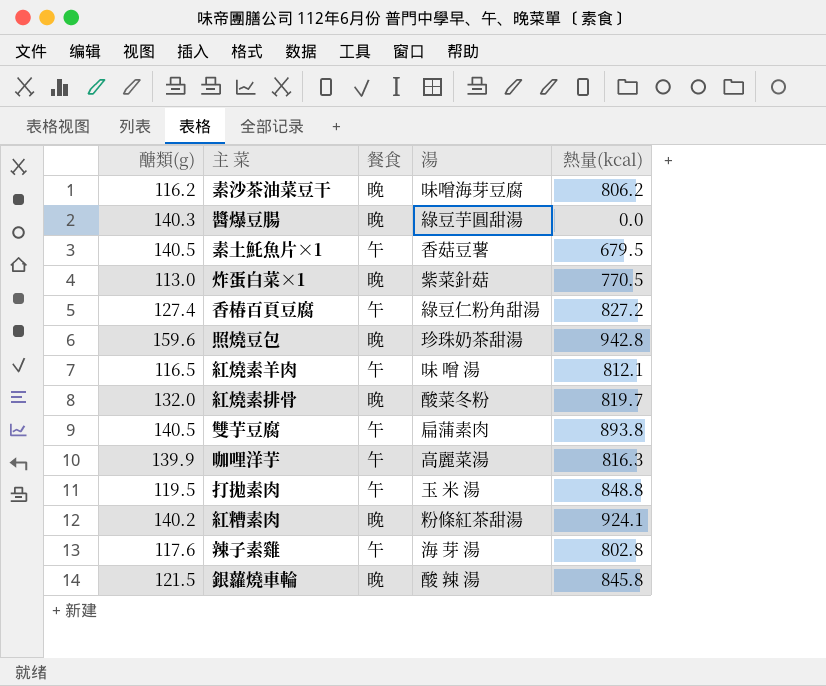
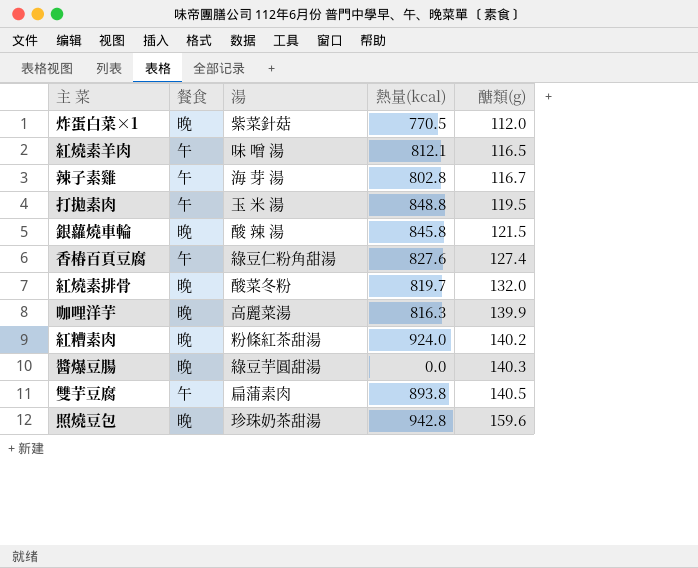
row order: none -> 醣類(g) ascending
column 醣類(g) | position: 1 -> 5
row 素沙茶油菜豆干: 116.2 | 晚 | 味噌海芽豆腐 | 806.2 -> none
row 素土魠魚片×1: 140.5 | 午 | 香菇豆薯 | 679.5 -> none
炸蛋白菜×1 | 醣類(g): 113.0 -> 112.0
辣子素雞 | 醣類(g): 117.6 -> 116.7
香椿百頁豆腐 | 熱量(kcal): 827.2 -> 827.6
咖哩洋芋 | 餐食: 午 -> 晚
紅糟素肉 | 熱量(kcal): 924.1 -> 924.0

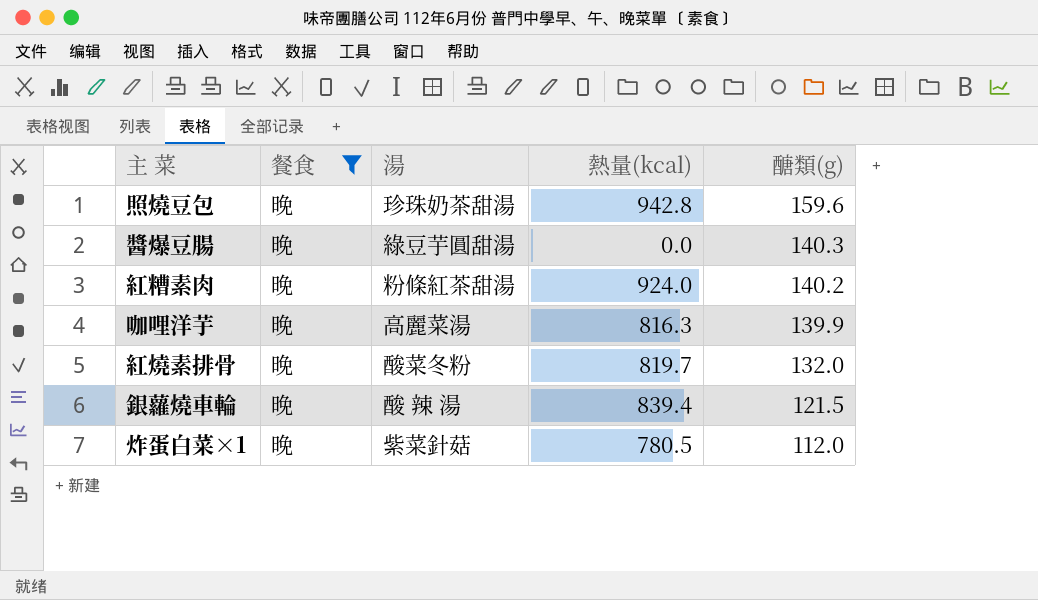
filter: none -> 餐食 = 晚
row order: 醣類(g) ascending -> 醣類(g) descending
銀蘿燒車輪 | 熱量(kcal): 845.8 -> 839.4
炸蛋白菜×1 | 熱量(kcal): 770.5 -> 780.5

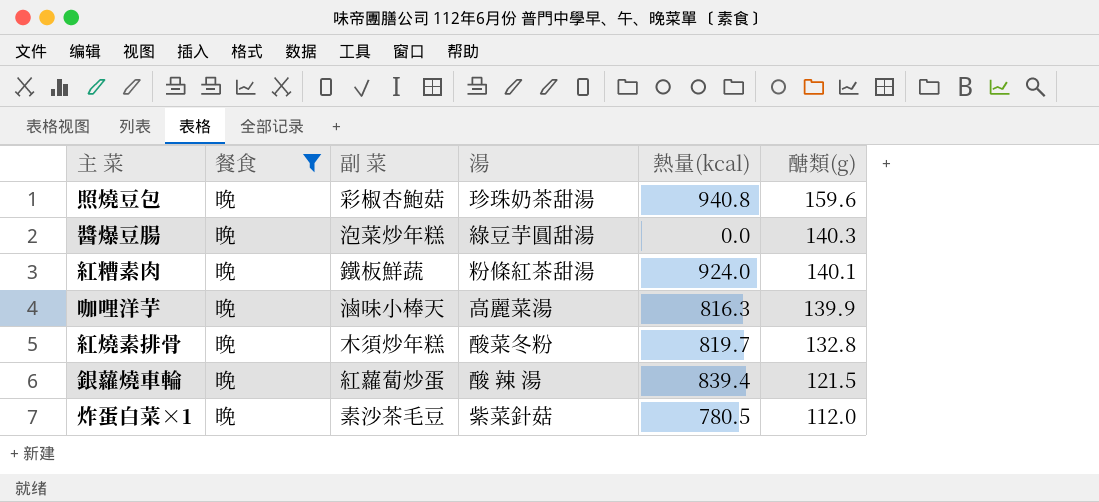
column 副 菜 | position: none -> 3
照燒豆包 | 熱量(kcal): 942.8 -> 940.8
紅糟素肉 | 醣類(g): 140.2 -> 140.1
紅燒素排骨 | 醣類(g): 132.0 -> 132.8

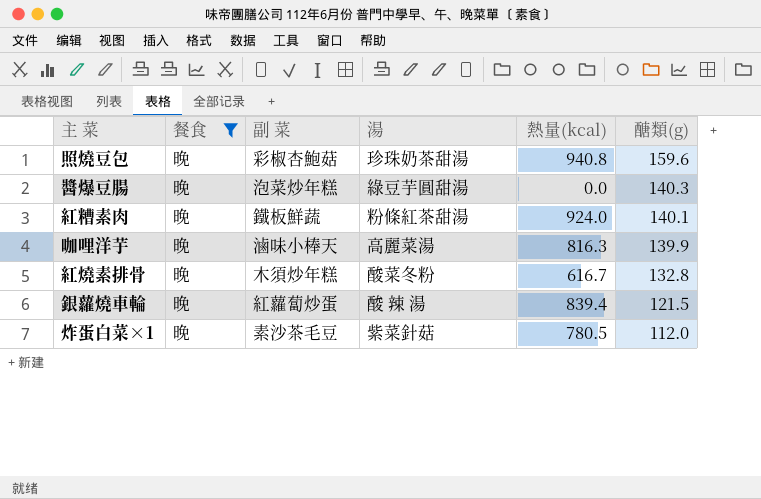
紅燒素排骨 | 熱量(kcal): 819.7 -> 616.7

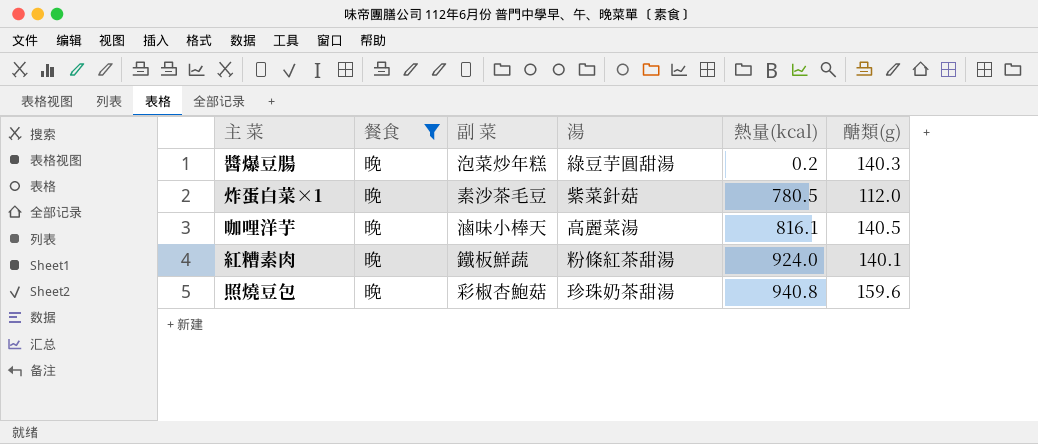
row order: 醣類(g) descending -> 熱量(kcal) ascending
row 紅燒素排骨: 晚 | 木須炒年糕 | 酸菜冬粉 | 616.7 | 132.8 -> none
row 銀蘿燒車輪: 晚 | 紅蘿蔔炒蛋 | 酸 辣 湯 | 839.4 | 121.5 -> none
醬爆豆腸 | 熱量(kcal): 0.0 -> 0.2
咖哩洋芋 | 熱量(kcal): 816.3 -> 816.1
咖哩洋芋 | 醣類(g): 139.9 -> 140.5

